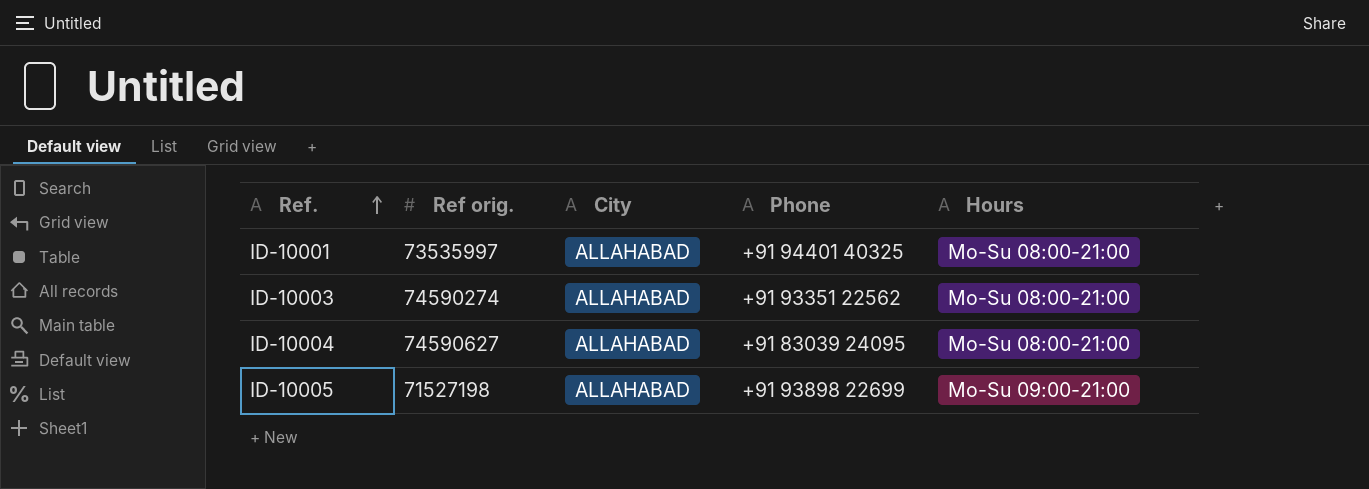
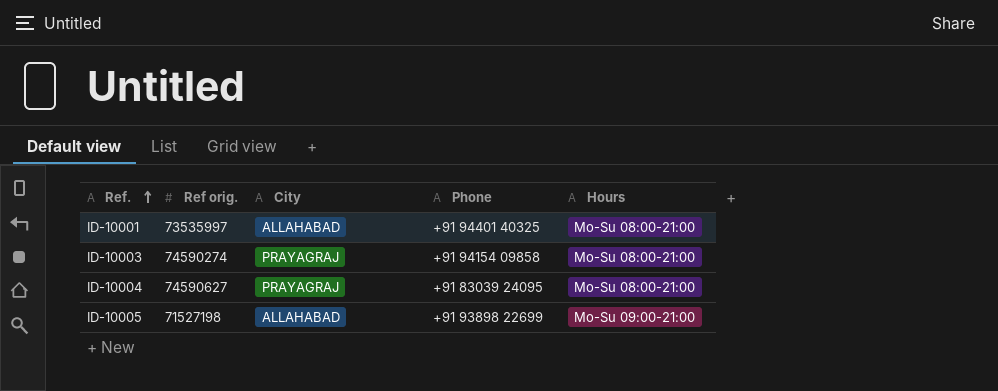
ID-10003 | City: ALLAHABAD -> PRAYAGRAJ
ID-10003 | Phone: +91 93351 22562 -> +91 94154 09858
ID-10004 | City: ALLAHABAD -> PRAYAGRAJ

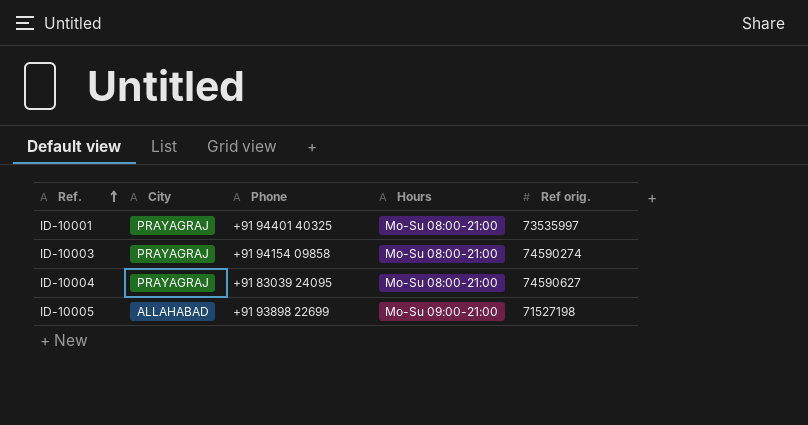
column Ref orig. | position: 2 -> 5
ID-10001 | City: ALLAHABAD -> PRAYAGRAJ

